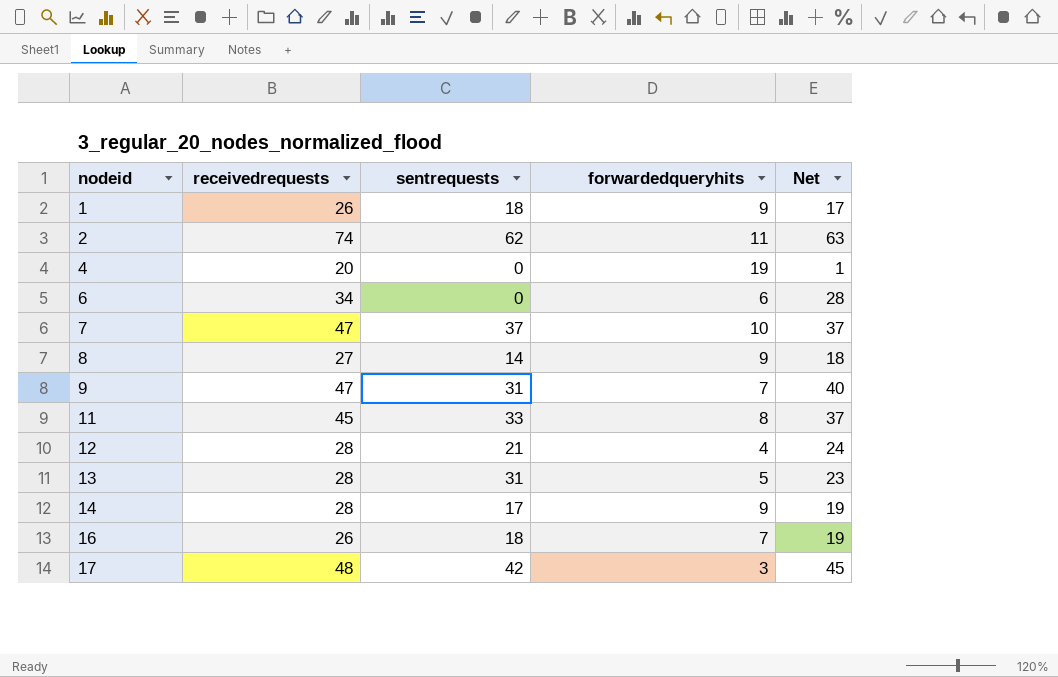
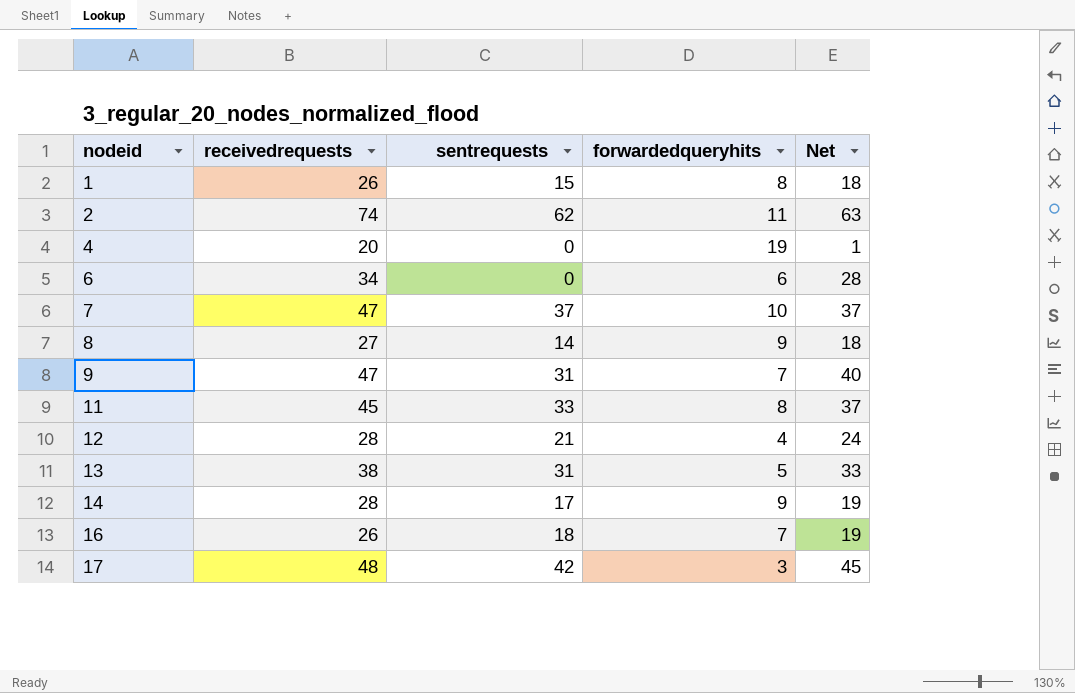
1 | sentrequests: 18 -> 15
1 | forwardedqueryhits: 9 -> 8
1 | Net: 17 -> 18
13 | receivedrequests: 28 -> 38
13 | Net: 23 -> 33

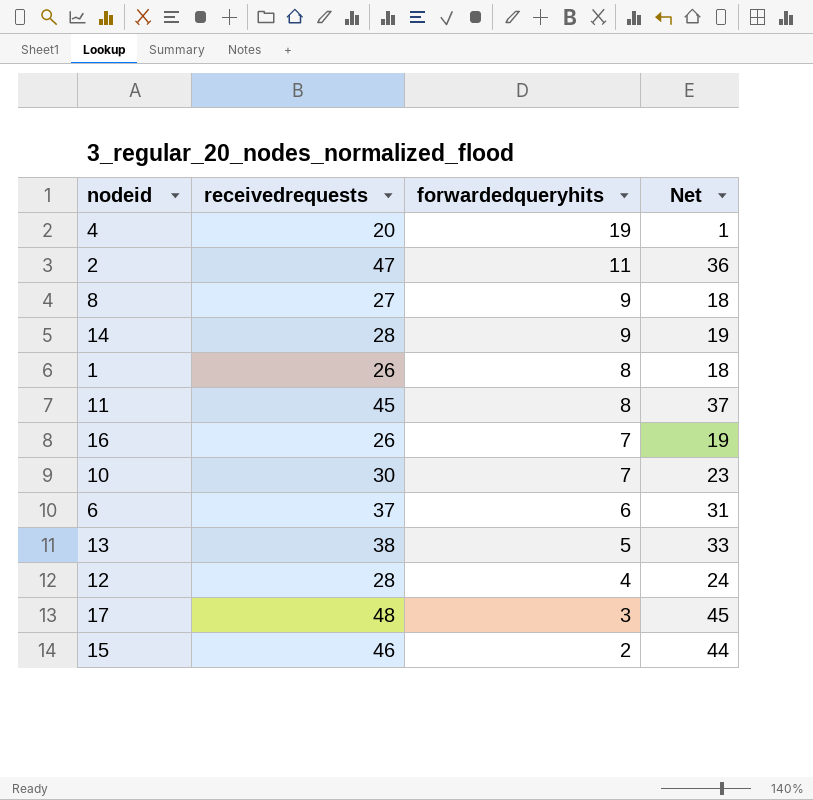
row order: nodeid ascending -> forwardedqueryhits descending
column sentrequests | position: 3 -> none
row 7: 47 | 37 | 10 | 37 -> none
row 9: 47 | 31 | 7 | 40 -> none
2 | receivedrequests: 74 -> 47
2 | Net: 63 -> 36
row 10: none -> 30 | 7 | 23
6 | receivedrequests: 34 -> 37
6 | Net: 28 -> 31
row 15: none -> 46 | 2 | 44

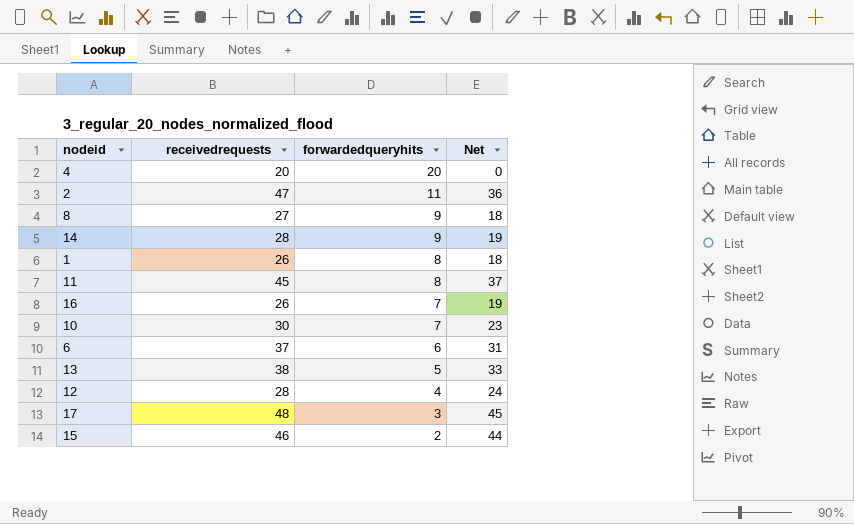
4 | forwardedqueryhits: 19 -> 20
4 | Net: 1 -> 0

